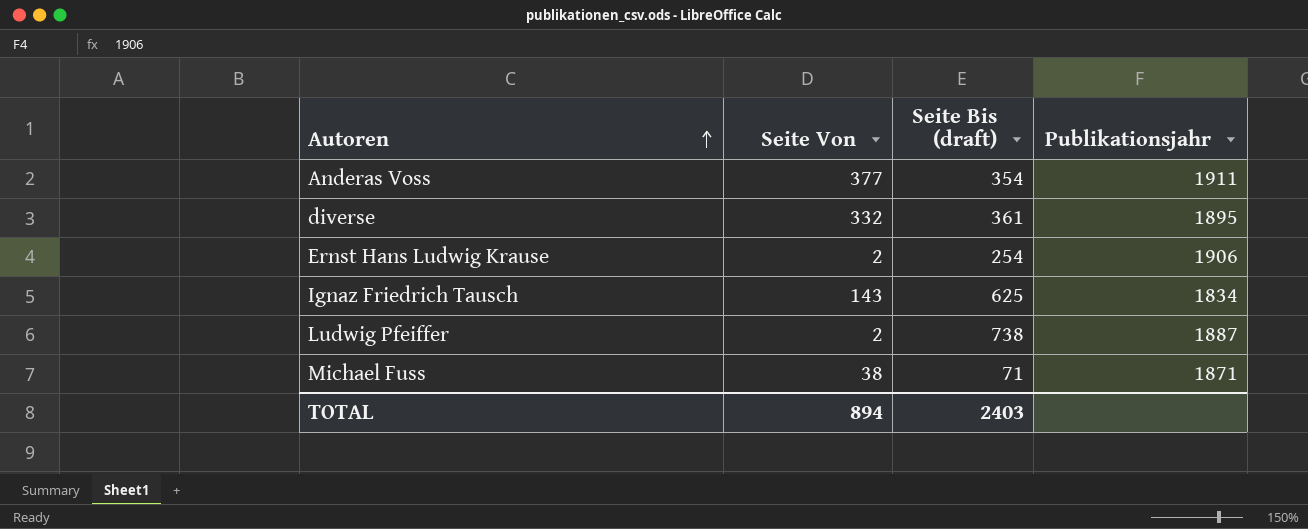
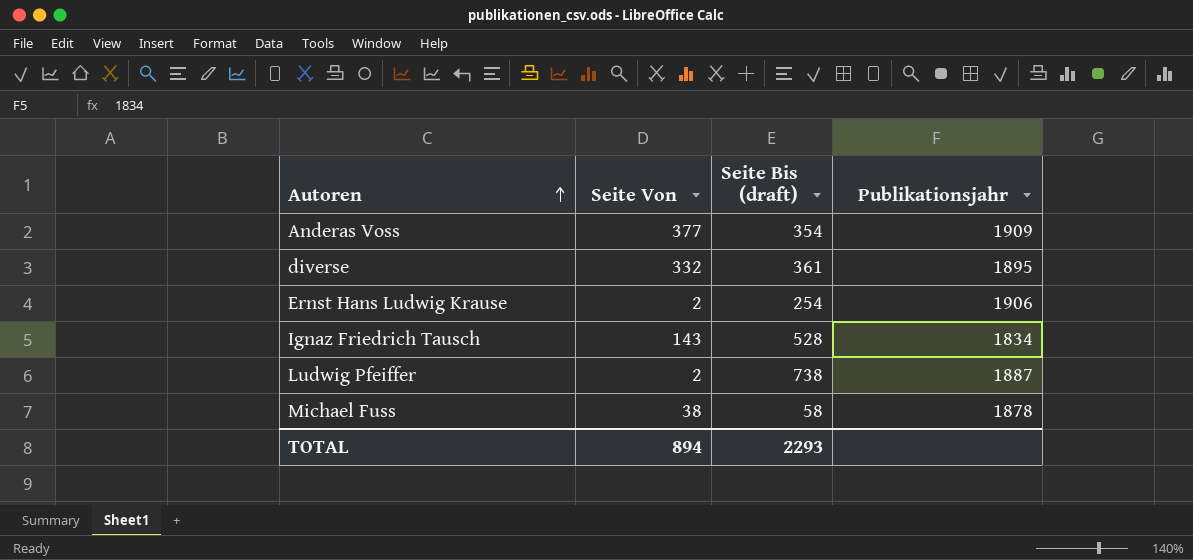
Anderas Voss | Publikationsjahr: 1911 -> 1909
Ignaz Friedrich Tausch | Seite Bis (draft): 625 -> 528
Michael Fuss | Seite Bis (draft): 71 -> 58
Michael Fuss | Publikationsjahr: 1871 -> 1878
TOTAL | Seite Bis (draft): 2403 -> 2293

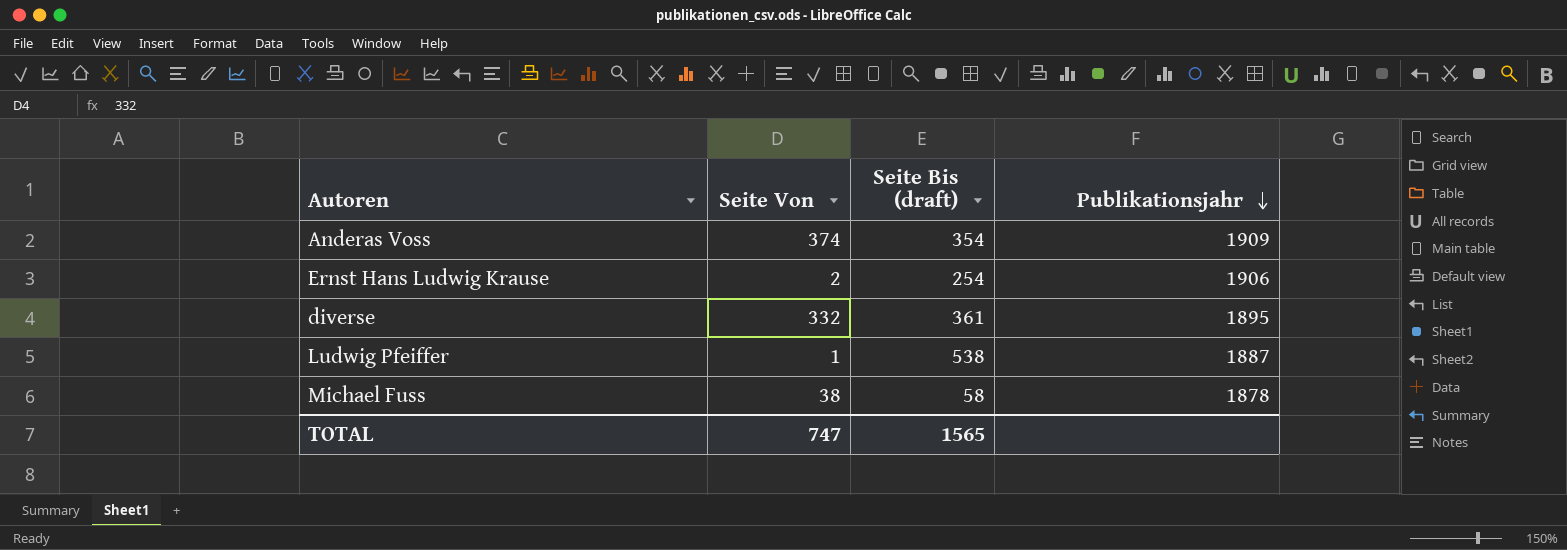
row order: Autoren ascending -> Publikationsjahr descending
row Ignaz Friedrich Tausch: 143 | 528 | 1834 -> none
Anderas Voss | Seite Von: 377 -> 374
Ludwig Pfeiffer | Seite Von: 2 -> 1
Ludwig Pfeiffer | Seite Bis (draft): 738 -> 538
TOTAL | Seite Von: 894 -> 747
TOTAL | Seite Bis (draft): 2293 -> 1565

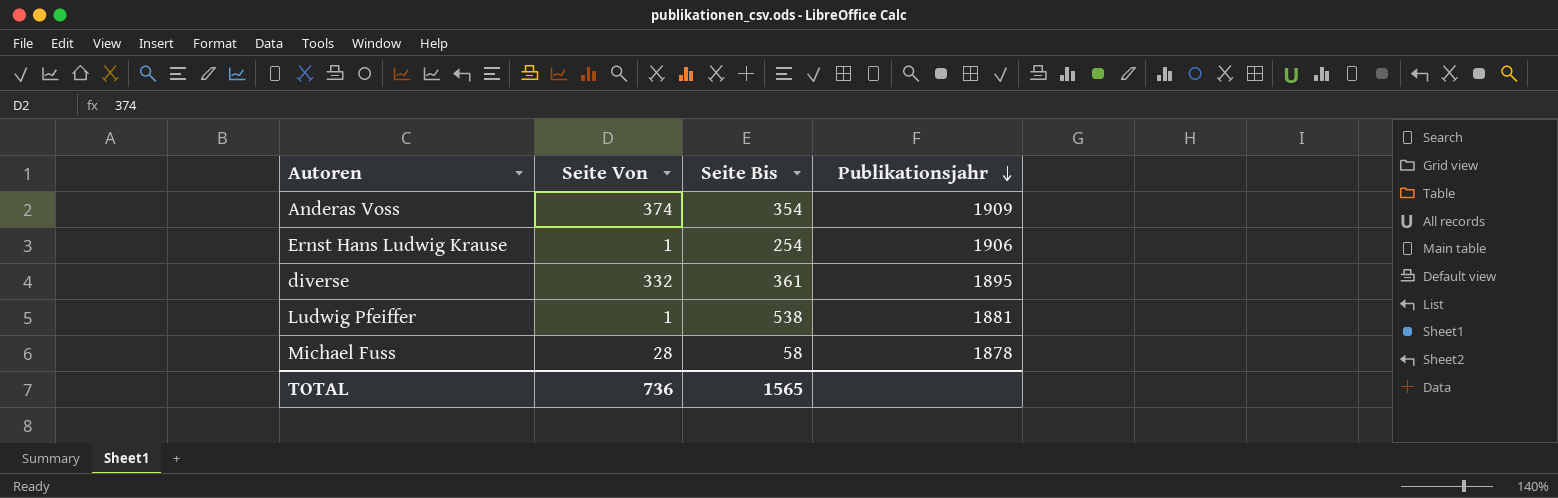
column name: Seite Bis (draft) -> Seite Bis
Ernst Hans Ludwig Krause | Seite Von: 2 -> 1
Ludwig Pfeiffer | Publikationsjahr: 1887 -> 1881
Michael Fuss | Seite Von: 38 -> 28
TOTAL | Seite Von: 747 -> 736

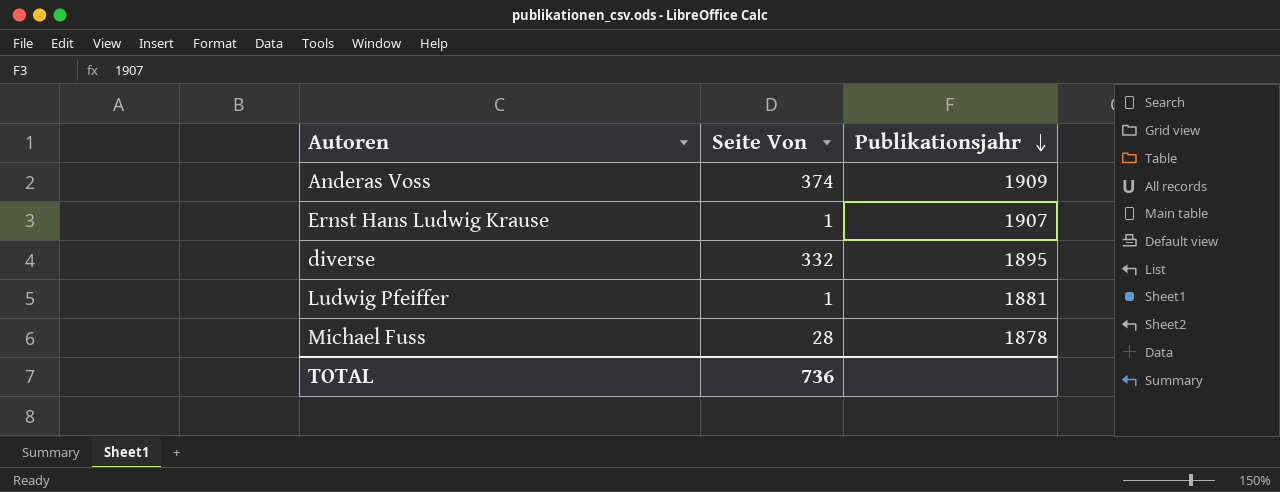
column Seite Bis | position: 3 -> none
Ernst Hans Ludwig Krause | Publikationsjahr: 1906 -> 1907

